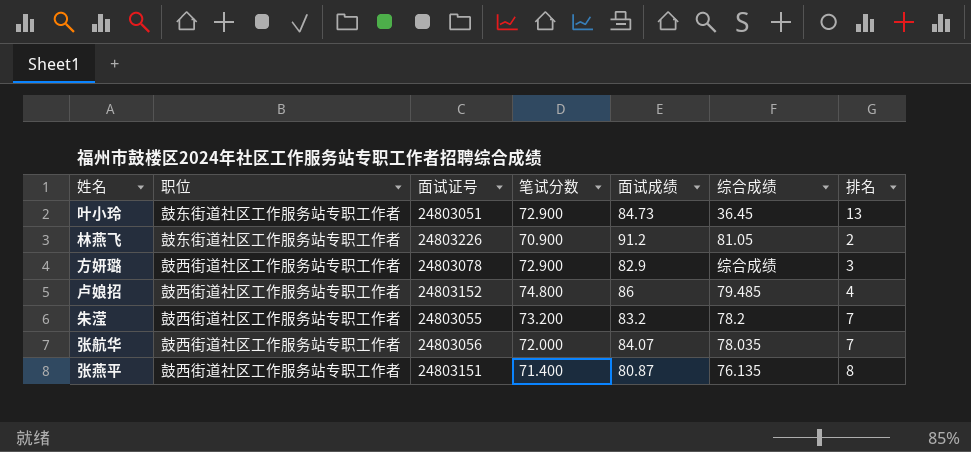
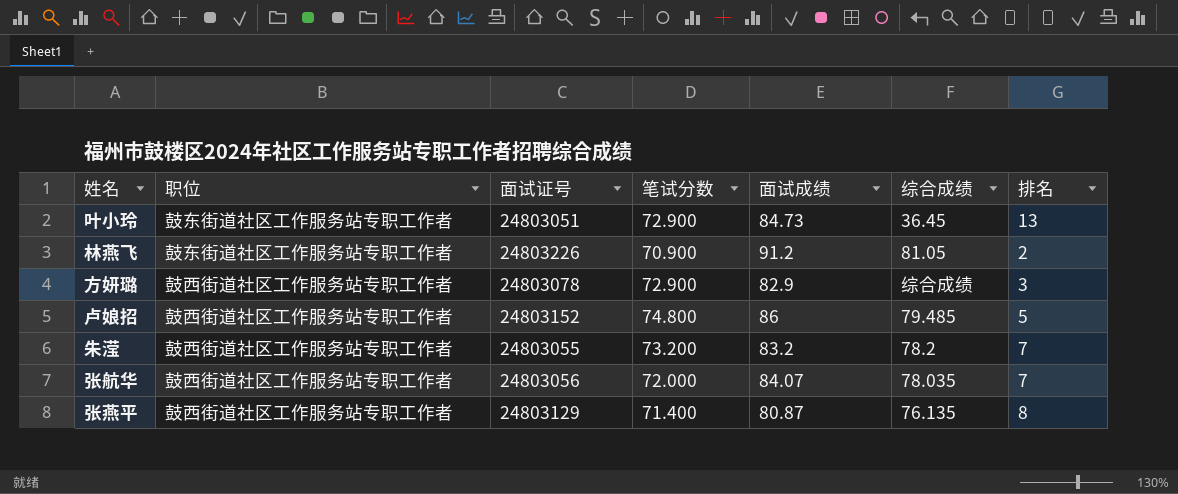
卢娘招 | 排名: 4 -> 5
张燕平 | 面试证号: 24803151 -> 24803129

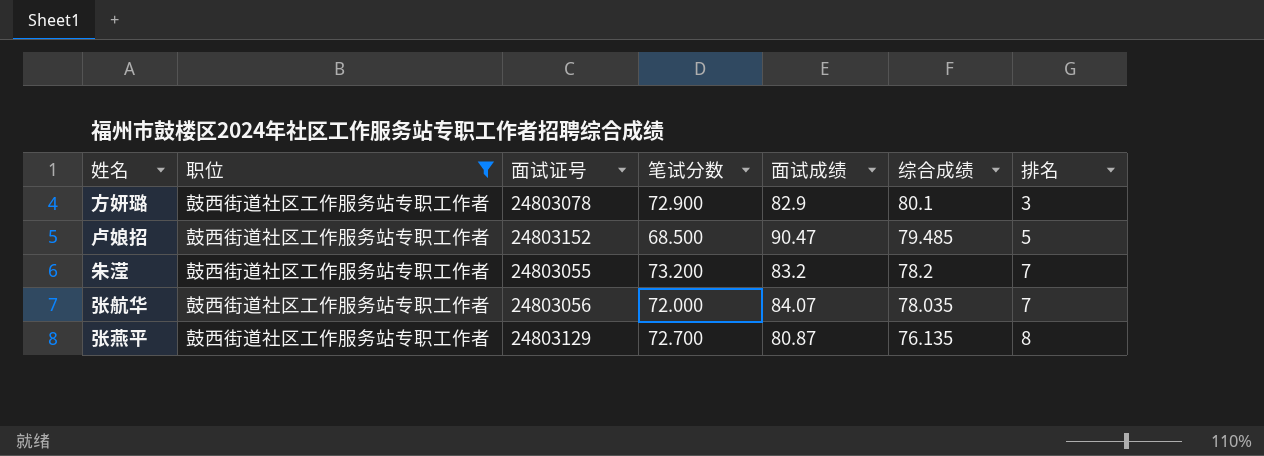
filter: none -> 职位 = 鼓西街道社区工作服务站专职工作者
方妍璐 | 综合成绩: 综合成绩 -> 80.1
卢娘招 | 笔试分数: 74.800 -> 68.500
卢娘招 | 面试成绩: 86 -> 90.47
张燕平 | 笔试分数: 71.400 -> 72.700

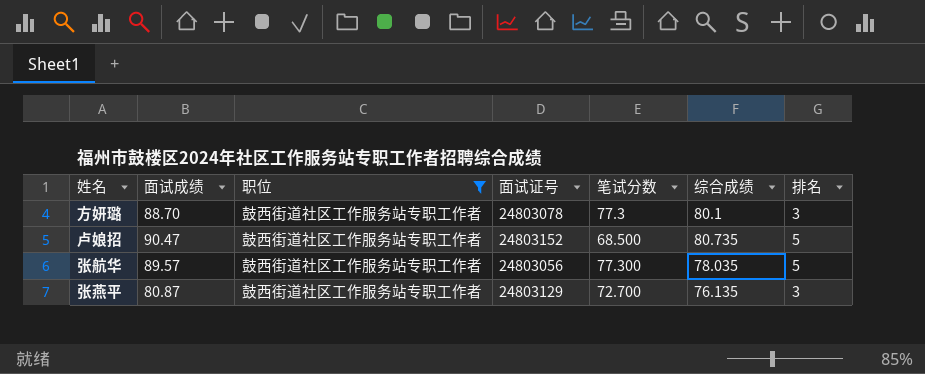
column 面试成绩 | position: 5 -> 2
row 朱滢: 鼓西街道社区工作服务站专职工作者 | 24803055 | 73.200 | 83.2 | 78.2 | 7 -> none
方妍璐 | 面试成绩: 82.9 -> 88.70
方妍璐 | 笔试分数: 72.900 -> 77.3
卢娘招 | 综合成绩: 79.485 -> 80.735
张航华 | 面试成绩: 84.07 -> 89.57
张航华 | 笔试分数: 72.000 -> 77.300
张航华 | 排名: 7 -> 5
张燕平 | 排名: 8 -> 3

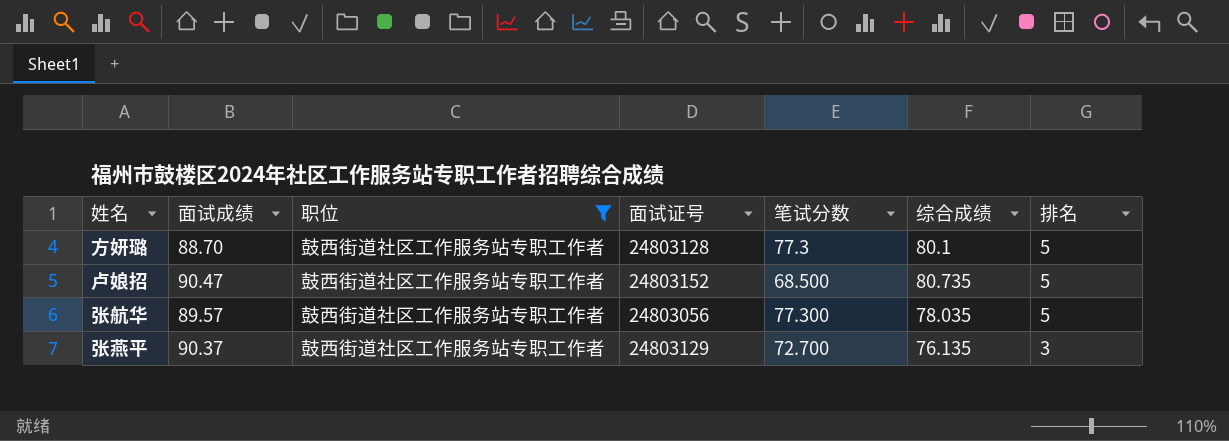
方妍璐 | 面试证号: 24803078 -> 24803128
方妍璐 | 排名: 3 -> 5
张燕平 | 面试成绩: 80.87 -> 90.37

